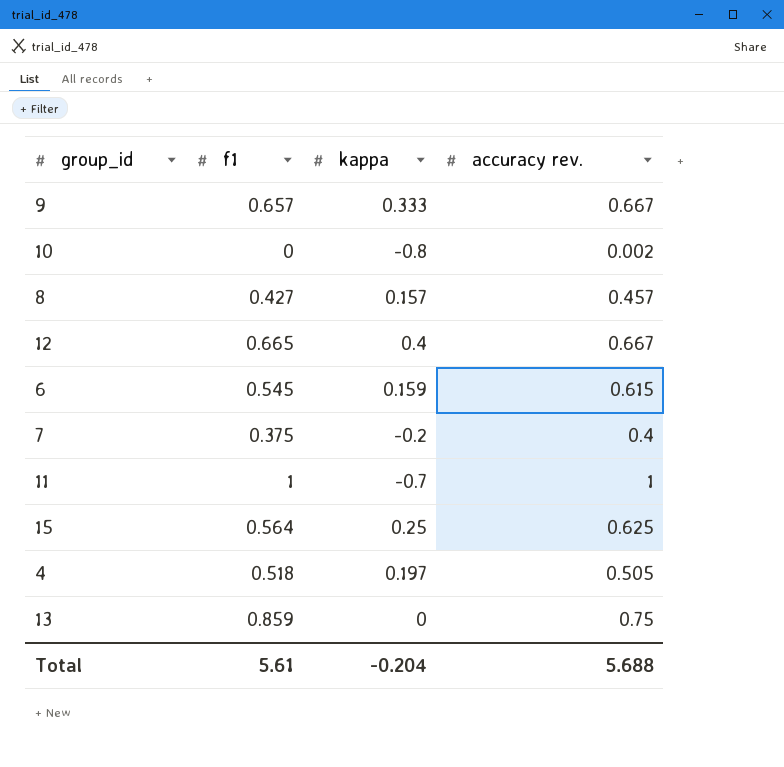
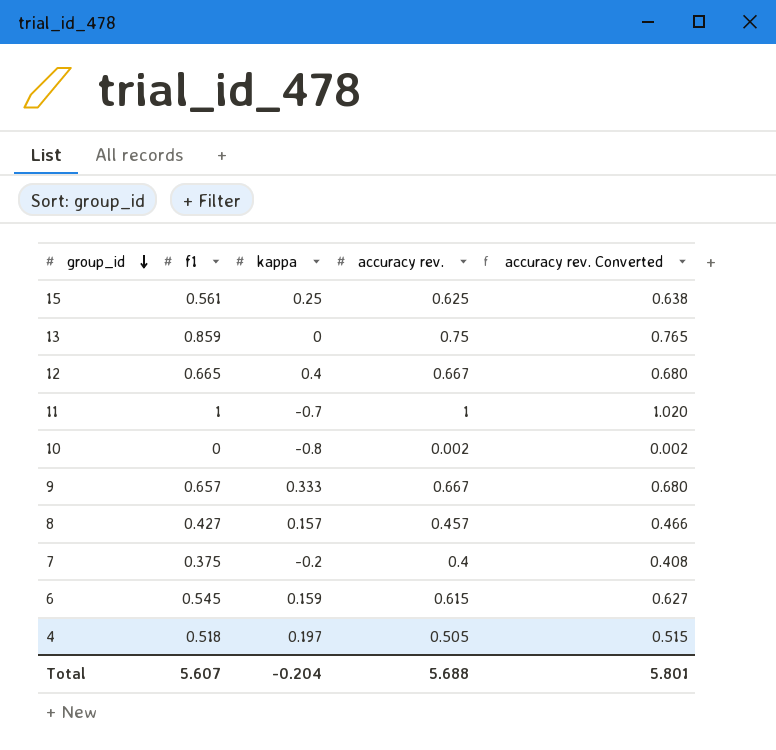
row order: none -> group_id descending
column accuracy rev. Converted | formula: none -> [accuracy rev.] * 1.02
15 | f1: 0.564 -> 0.561
Total | f1: 5.61 -> 5.607

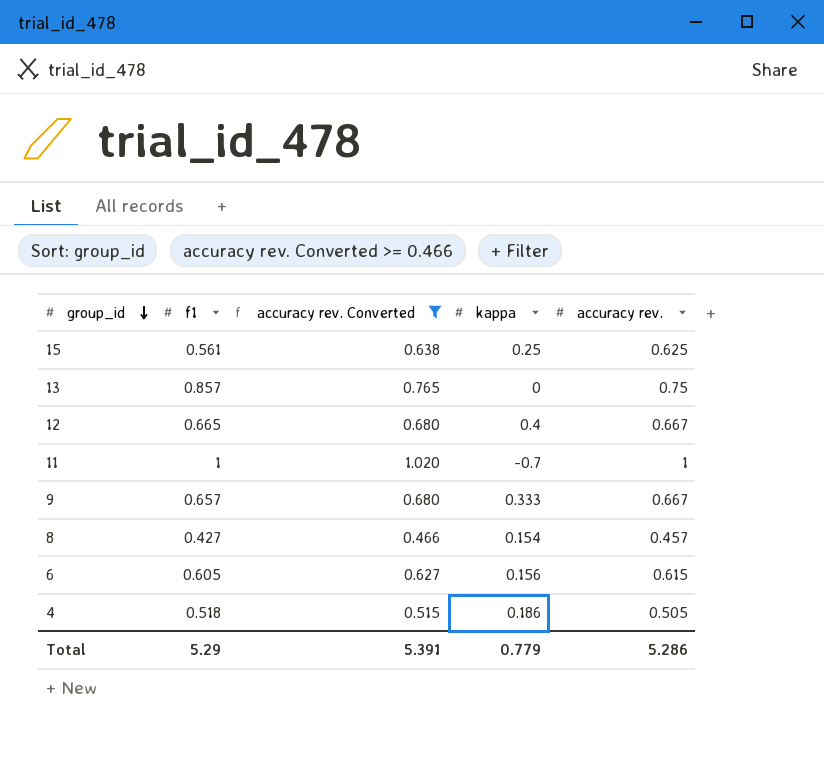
filter: none -> accuracy rev. Converted >= 0.466
column accuracy rev. Converted | position: 5 -> 3
13 | f1: 0.859 -> 0.857
8 | kappa: 0.157 -> 0.154
6 | f1: 0.545 -> 0.605
6 | kappa: 0.159 -> 0.156
4 | kappa: 0.197 -> 0.186
Total | f1: 5.607 -> 5.29
Total | accuracy rev. Converted: 5.801 -> 5.391
Total | kappa: -0.204 -> 0.779
Total | accuracy rev.: 5.688 -> 5.286

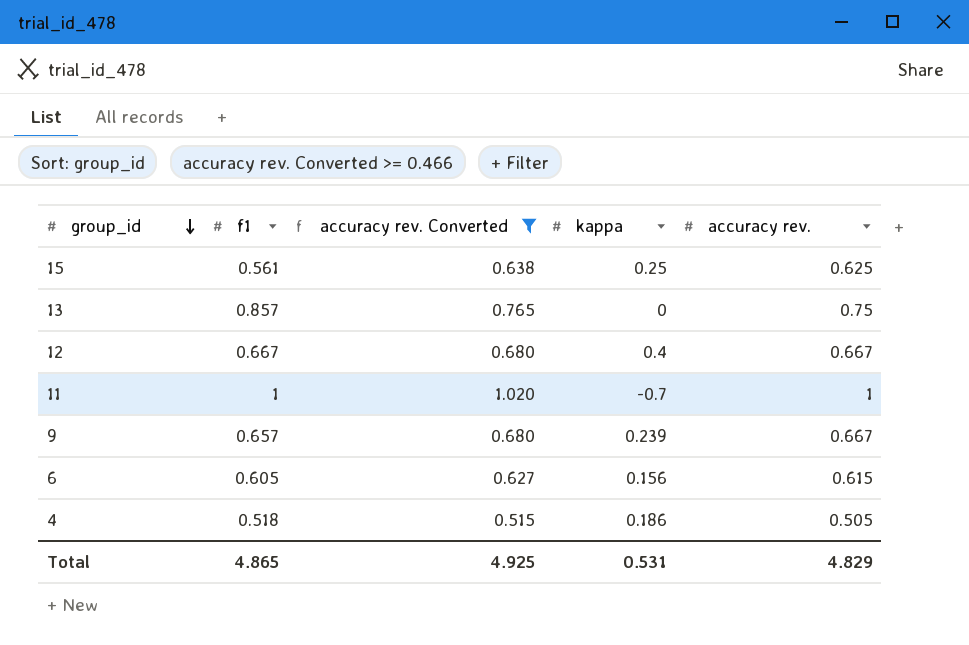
row 8: 0.427 | 0.466 | 0.154 | 0.457 -> none
12 | f1: 0.665 -> 0.667
9 | kappa: 0.333 -> 0.239
Total | f1: 5.29 -> 4.865
Total | accuracy rev. Converted: 5.391 -> 4.925
Total | kappa: 0.779 -> 0.531
Total | accuracy rev.: 5.286 -> 4.829

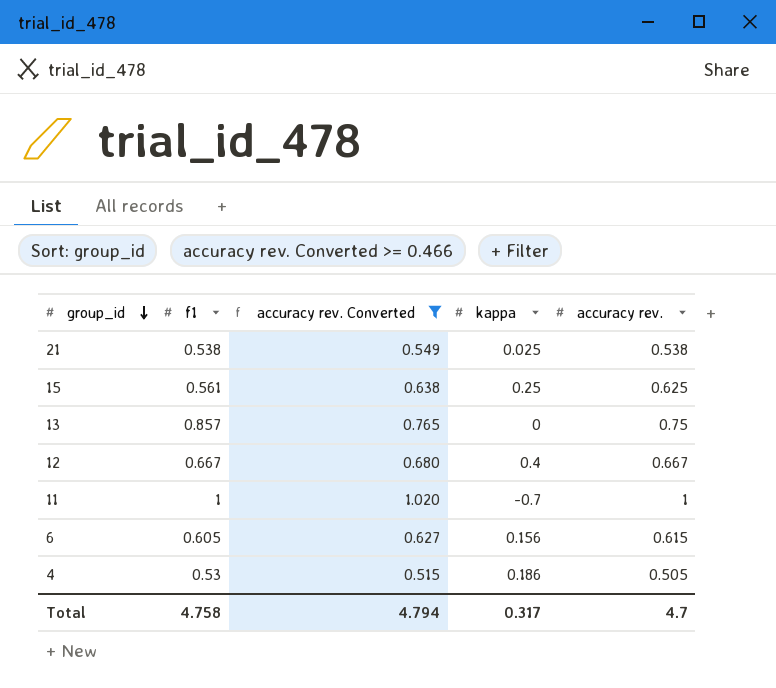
row 9: 0.657 | 0.680 | 0.239 | 0.667 -> none
row 21: none -> 0.538 | 0.549 | 0.025 | 0.538
4 | f1: 0.518 -> 0.53
Total | f1: 4.865 -> 4.758
Total | accuracy rev. Converted: 4.925 -> 4.794
Total | kappa: 0.531 -> 0.317
Total | accuracy rev.: 4.829 -> 4.7

